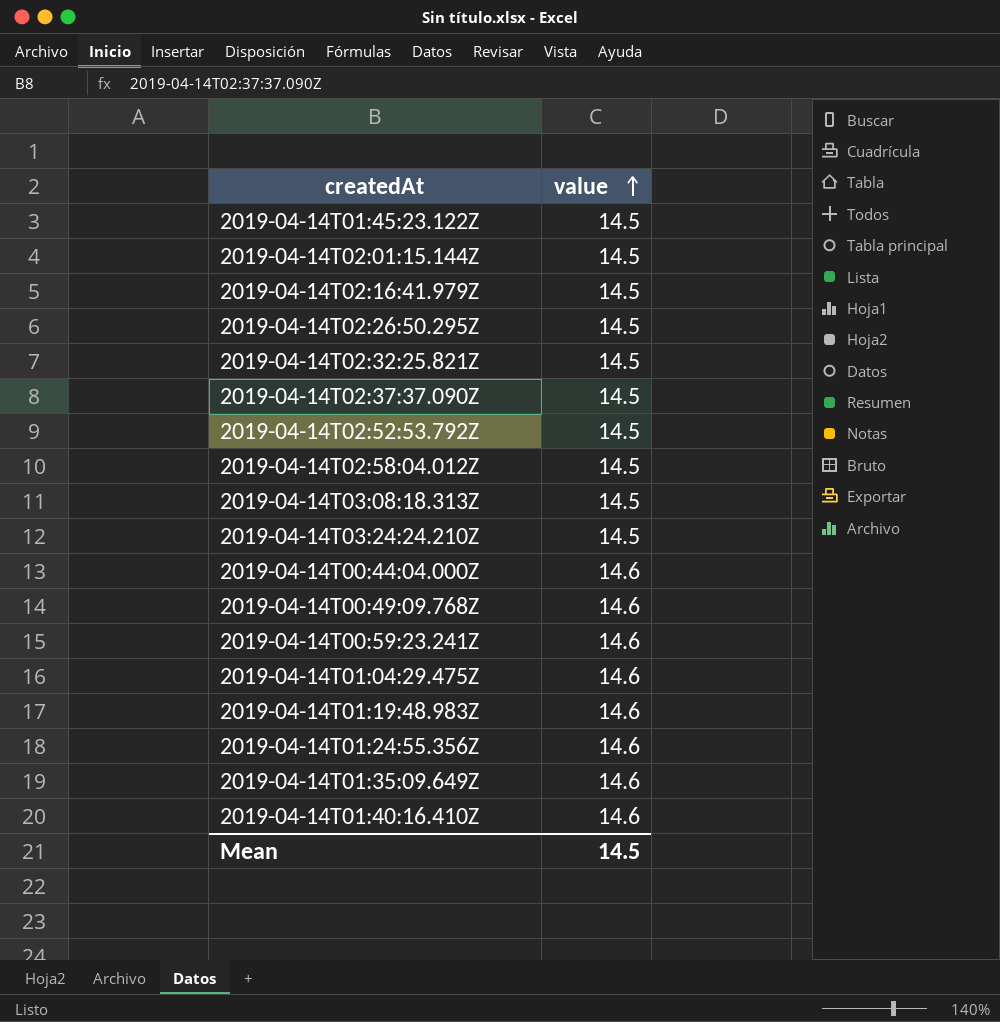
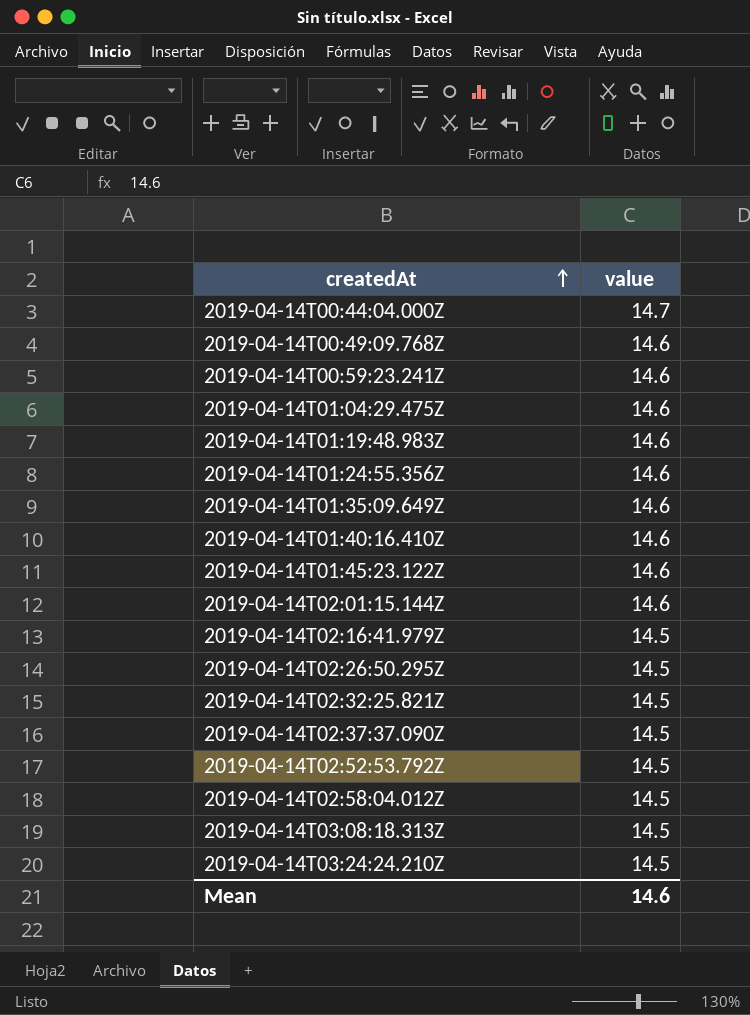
row order: value ascending -> createdAt ascending
2019-04-14T00:44:04.000Z | value: 14.6 -> 14.7
2019-04-14T01:45:23.122Z | value: 14.5 -> 14.6
2019-04-14T02:01:15.144Z | value: 14.5 -> 14.6
Mean | value: 14.5 -> 14.6

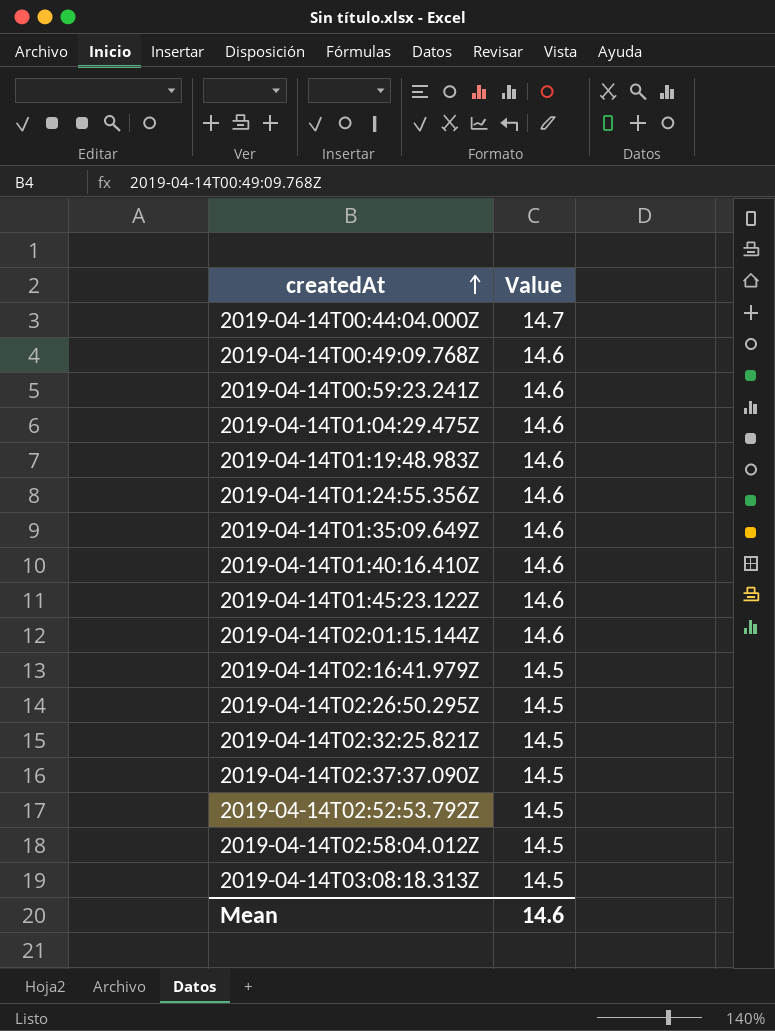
column name: value -> Value
row 2019-04-14T03:24:24.210Z: 14.5 -> none

